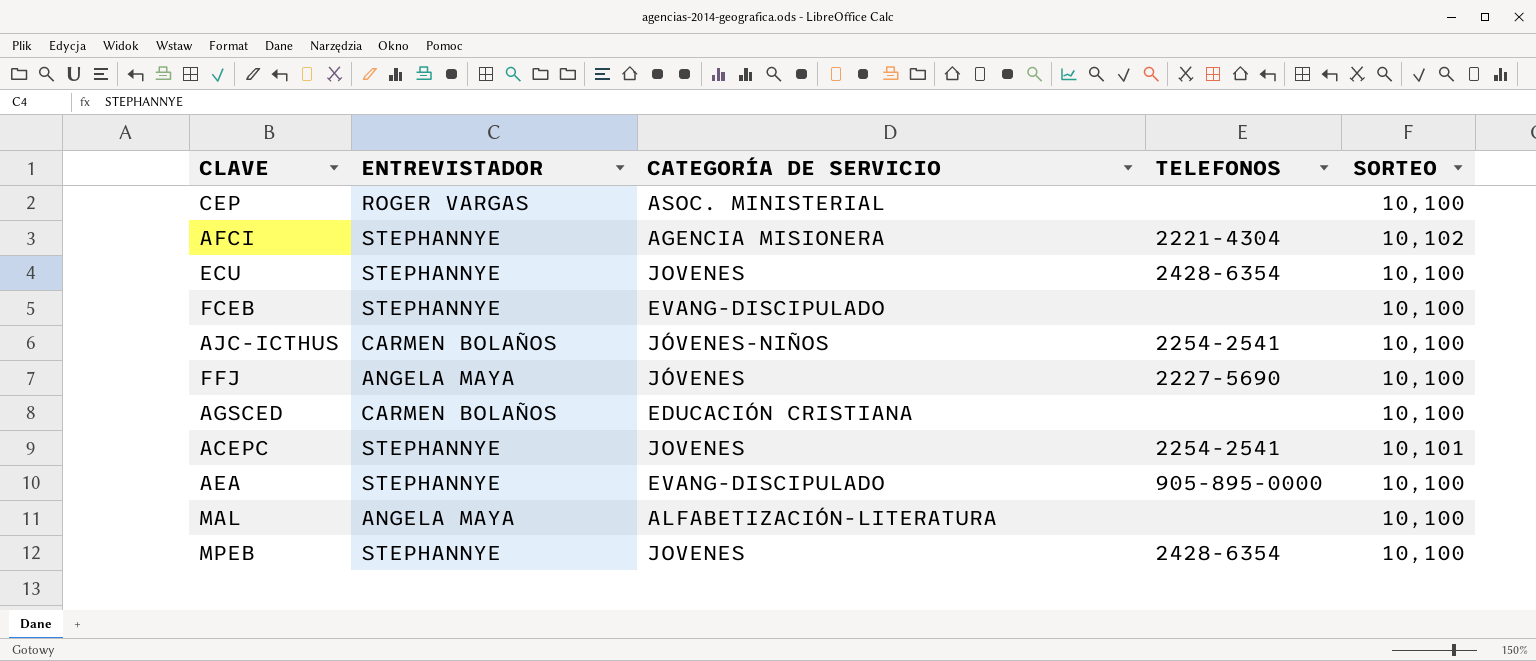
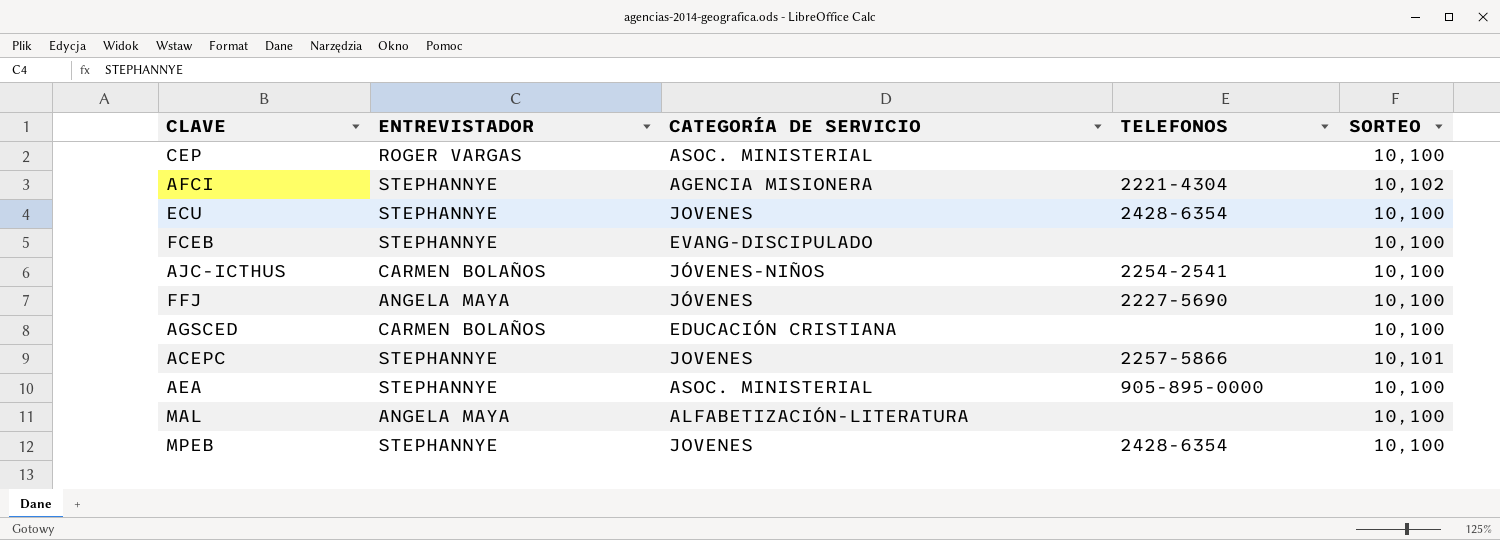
ACEPC | TELEFONOS: 2254-2541 -> 2257-5866
AEA | CATEGORÍA DE SERVICIO: EVANG-DISCIPULADO -> ASOC. MINISTERIAL

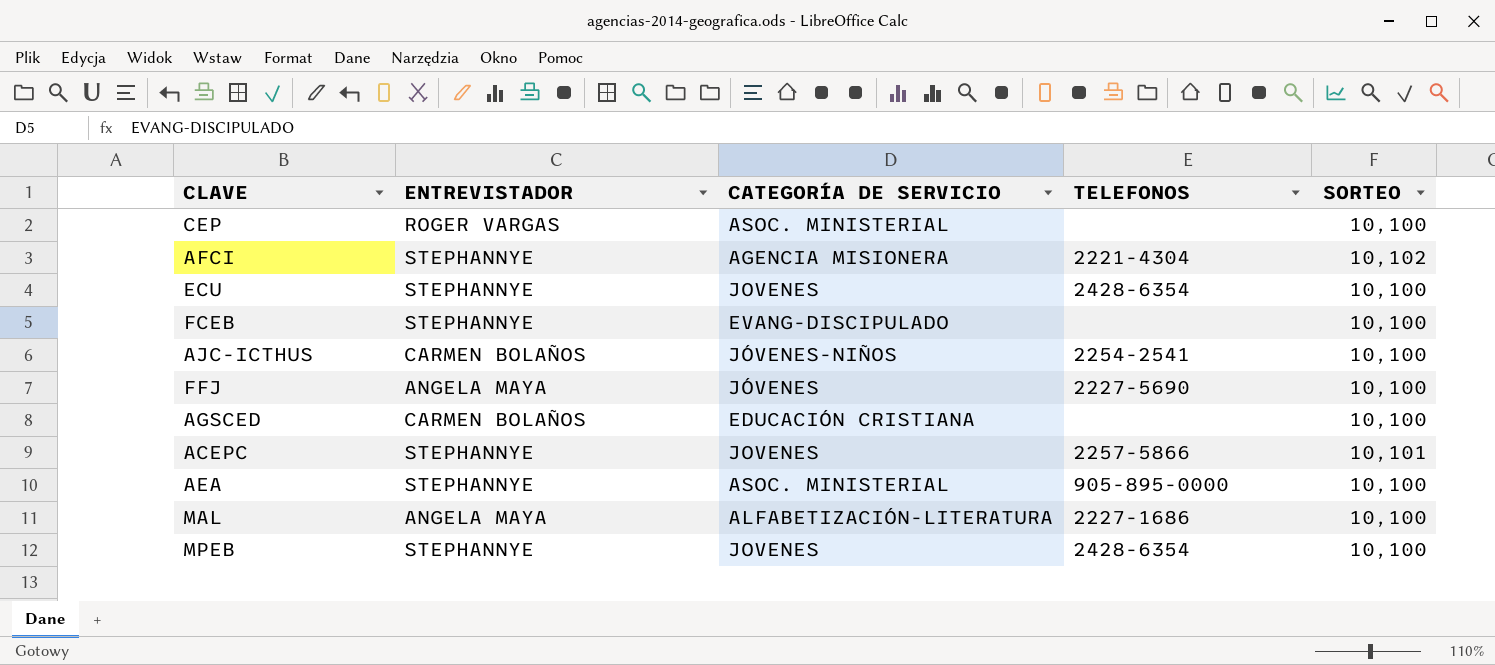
MAL | TELEFONOS: none -> 2227-1686

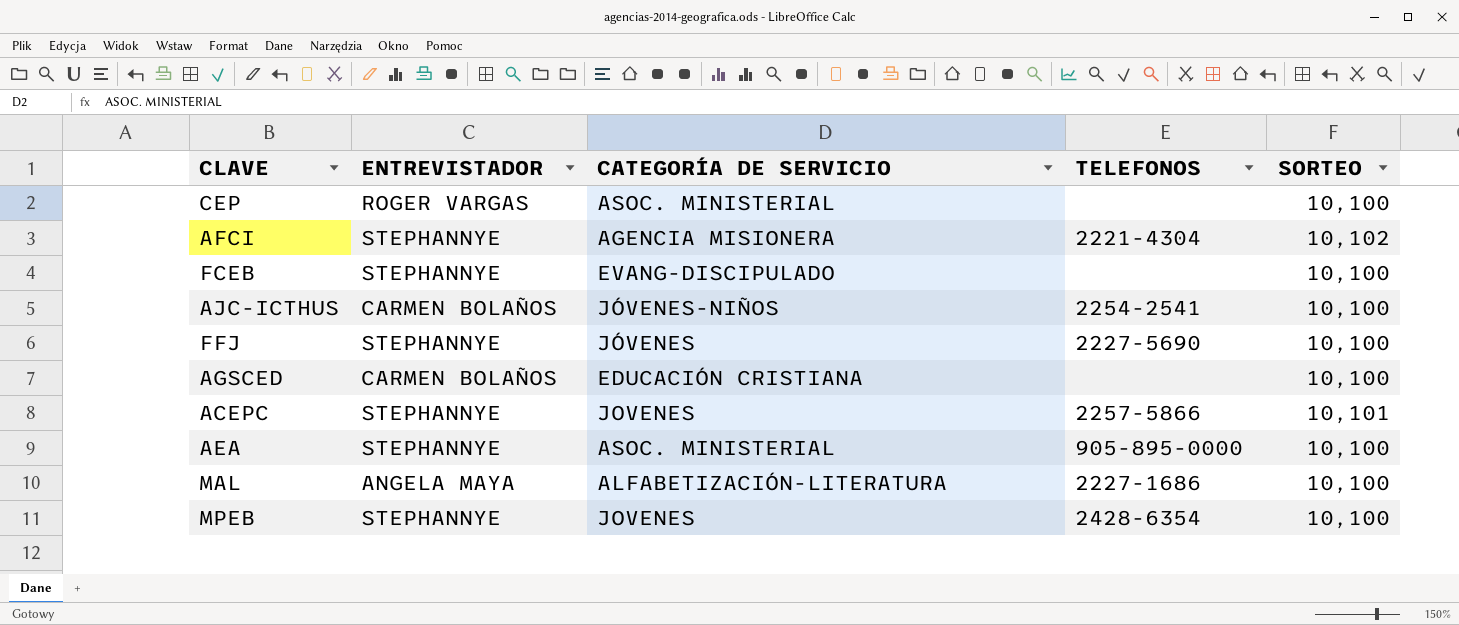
row ECU: STEPHANNYE | JOVENES | 2428-6354 | 10,100 -> none
FFJ | ENTREVISTADOR: ANGELA MAYA -> STEPHANNYE

